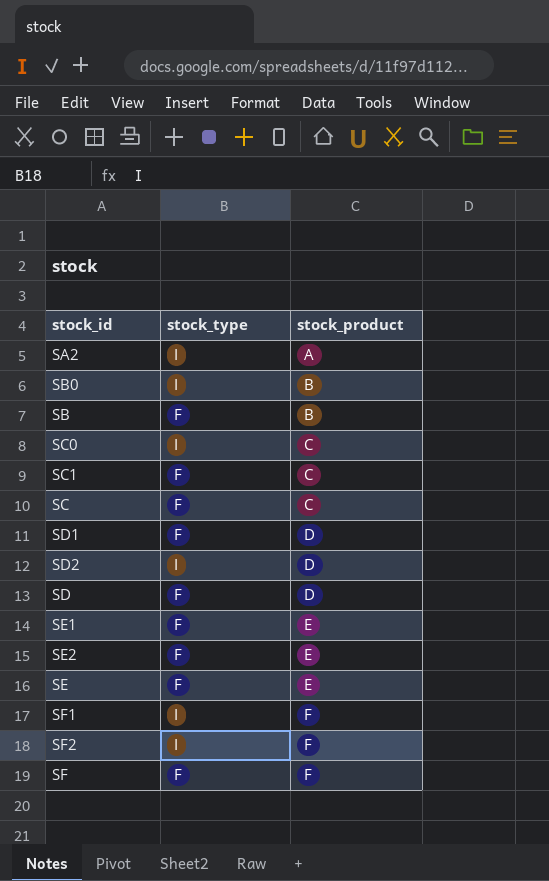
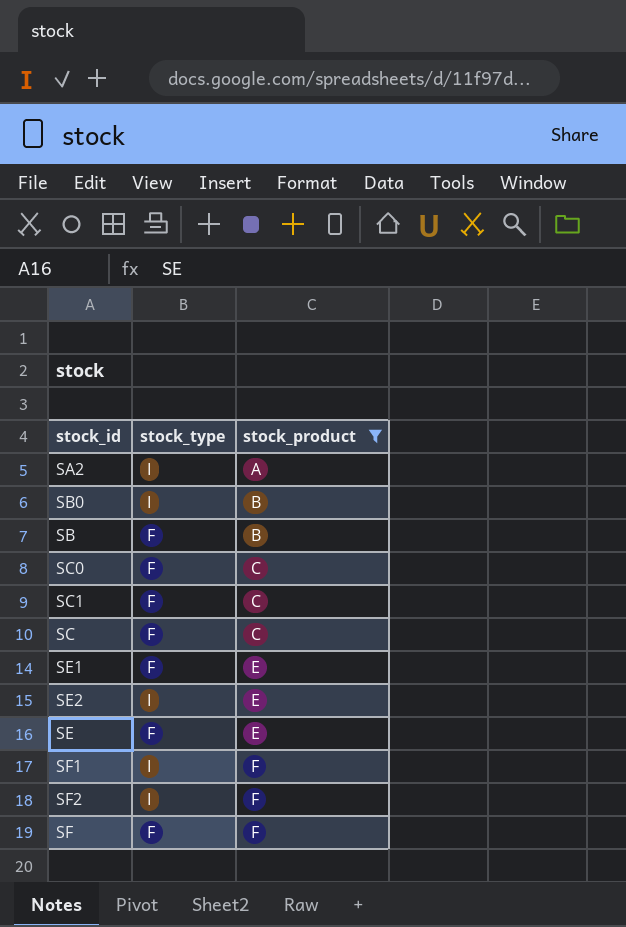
filter: none -> stock_product != D
SC0 | stock_type: I -> F
SE2 | stock_type: F -> I

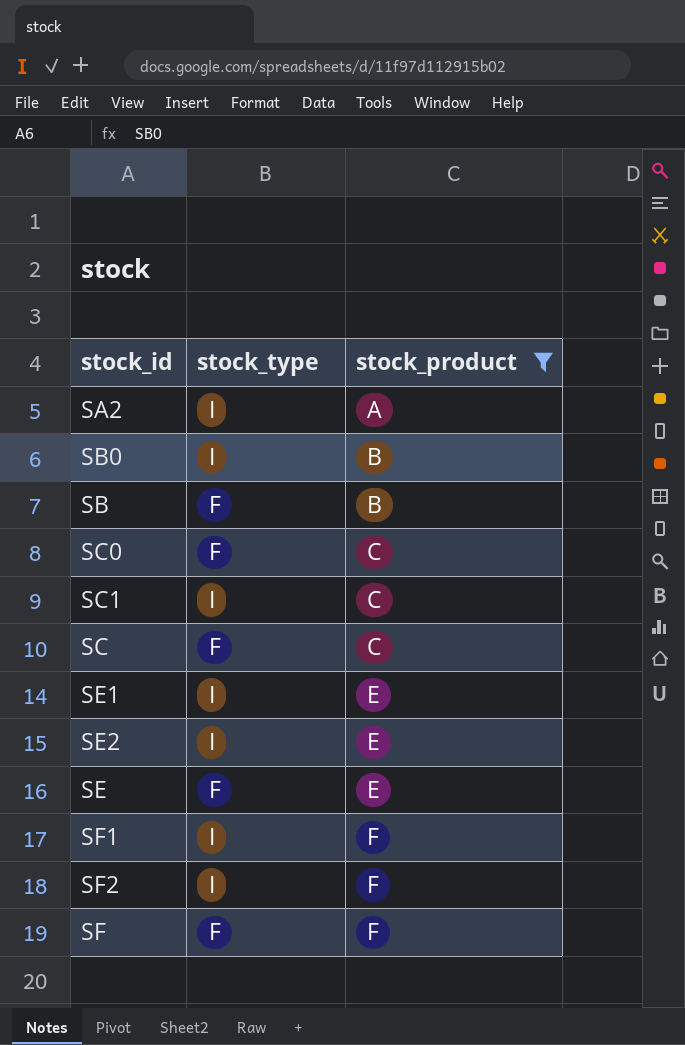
SC1 | stock_type: F -> I
SE1 | stock_type: F -> I

